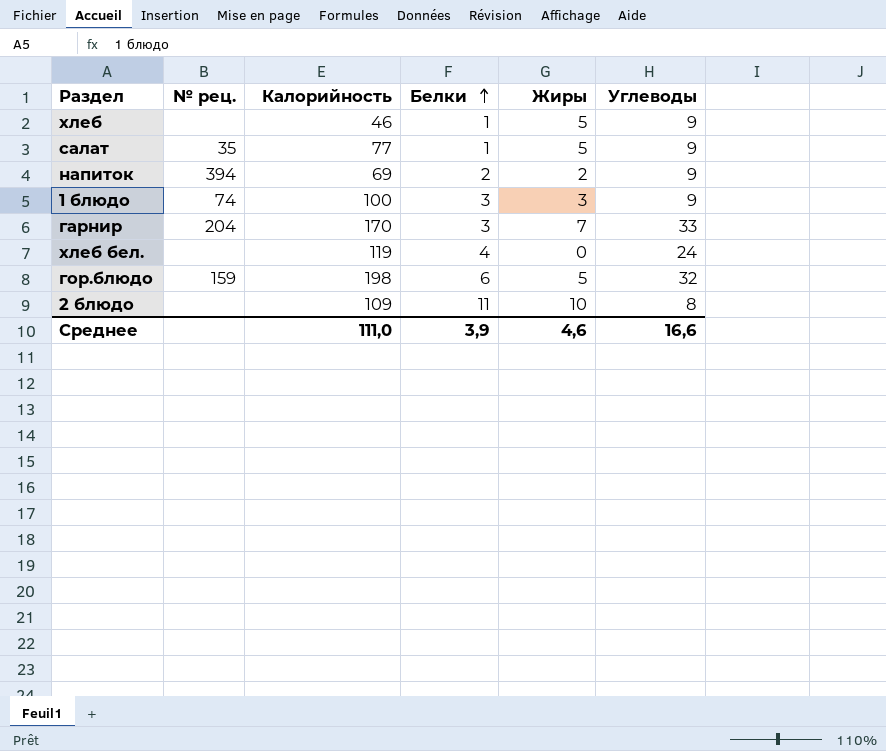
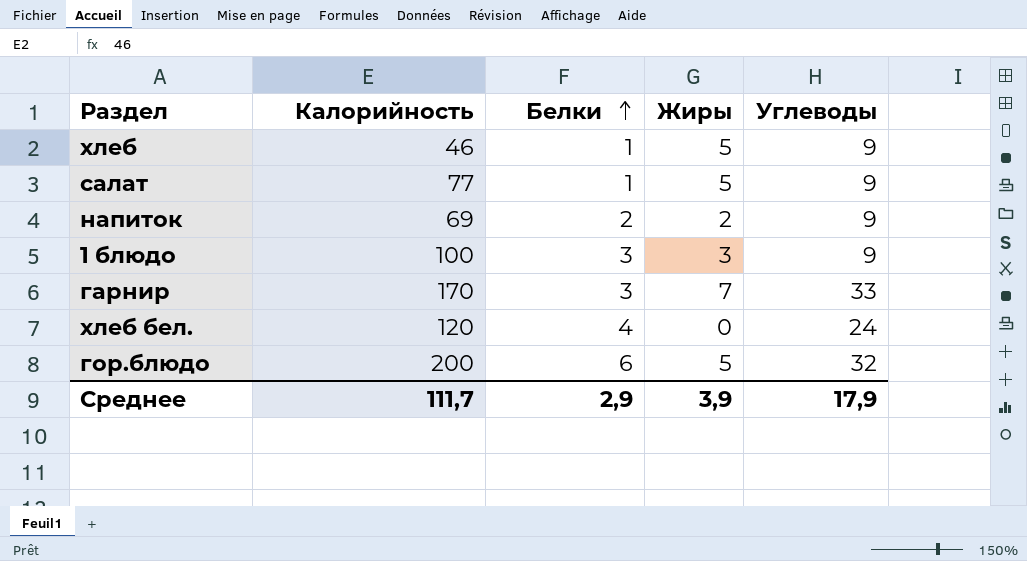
column № рец. | position: 2 -> none
row 2 блюдо: none | 109 | 11 | 10 | 8 -> none
хлеб бел. | Калорийность: 119 -> 120
гор.блюдо | Калорийность: 198 -> 200
Среднее | Калорийность: 111,0 -> 111,7
Среднее | Белки: 3,9 -> 2,9
Среднее | Жиры: 4,6 -> 3,9
Среднее | Углеводы: 16,6 -> 17,9

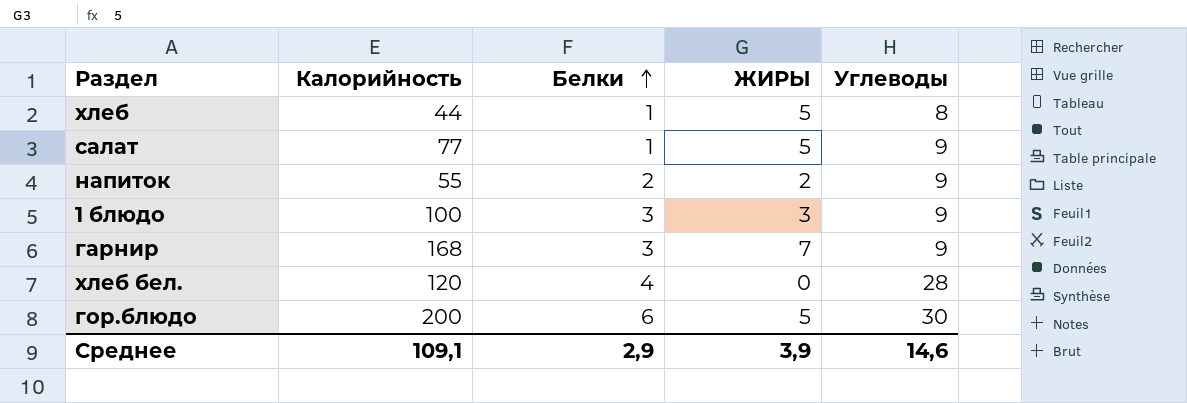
column name: Жиры -> ЖИРЫ
хлеб | Калорийность: 46 -> 44
хлеб | Углеводы: 9 -> 8
напиток | Калорийность: 69 -> 55
гарнир | Калорийность: 170 -> 168
гарнир | Углеводы: 33 -> 9
хлеб бел. | Углеводы: 24 -> 28
гор.блюдо | Углеводы: 32 -> 30
Среднее | Калорийность: 111,7 -> 109,1
Среднее | Углеводы: 17,9 -> 14,6

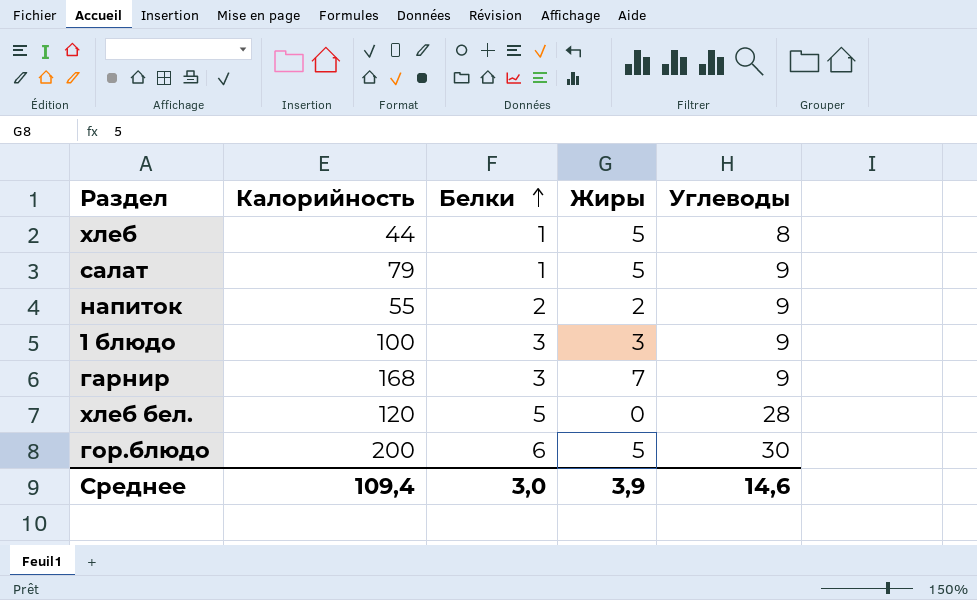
column name: ЖИРЫ -> Жиры
салат | Калорийность: 77 -> 79
хлеб бел. | Белки: 4 -> 5
Среднее | Калорийность: 109,1 -> 109,4
Среднее | Белки: 2,9 -> 3,0

